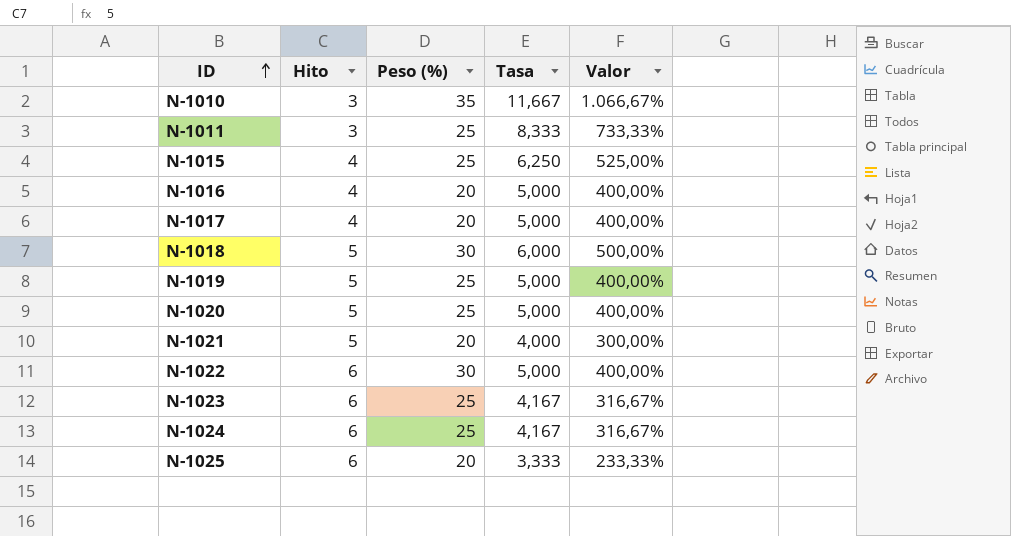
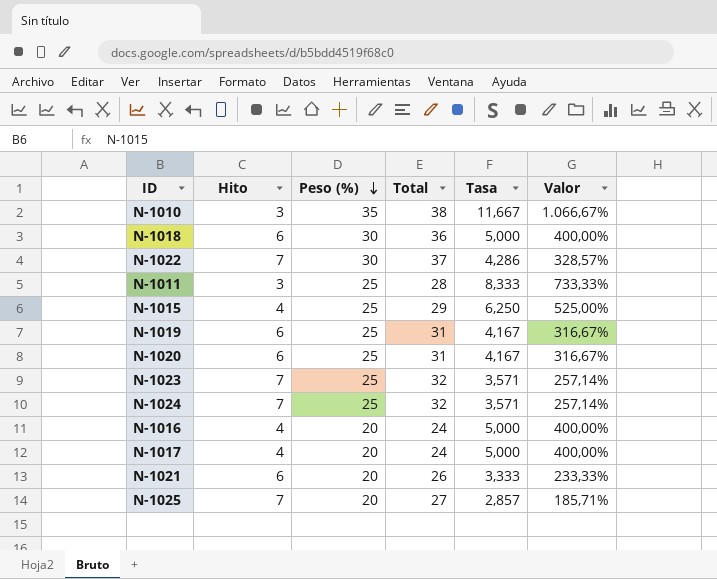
row order: ID ascending -> Peso (%) descending
column Total | formula: none -> [Hito] + [Peso (%)]
N-1018 | Hito: 5 -> 6
N-1018 | Tasa: 6,000 -> 5,000
N-1018 | Valor: 500,00% -> 400,00%
N-1022 | Hito: 6 -> 7
N-1022 | Tasa: 5,000 -> 4,286
N-1022 | Valor: 400,00% -> 328,57%
N-1019 | Hito: 5 -> 6
N-1019 | Tasa: 5,000 -> 4,167
N-1019 | Valor: 400,00% -> 316,67%
N-1020 | Hito: 5 -> 6
N-1020 | Tasa: 5,000 -> 4,167
N-1020 | Valor: 400,00% -> 316,67%
N-1023 | Hito: 6 -> 7
N-1023 | Tasa: 4,167 -> 3,571
N-1023 | Valor: 316,67% -> 257,14%
N-1024 | Hito: 6 -> 7
N-1024 | Tasa: 4,167 -> 3,571
N-1024 | Valor: 316,67% -> 257,14%
N-1021 | Hito: 5 -> 6
N-1021 | Tasa: 4,000 -> 3,333
N-1021 | Valor: 300,00% -> 233,33%
N-1025 | Hito: 6 -> 7
N-1025 | Tasa: 3,333 -> 2,857
N-1025 | Valor: 233,33% -> 185,71%

